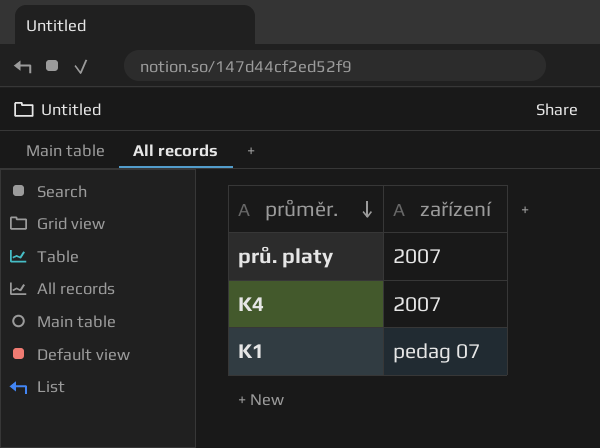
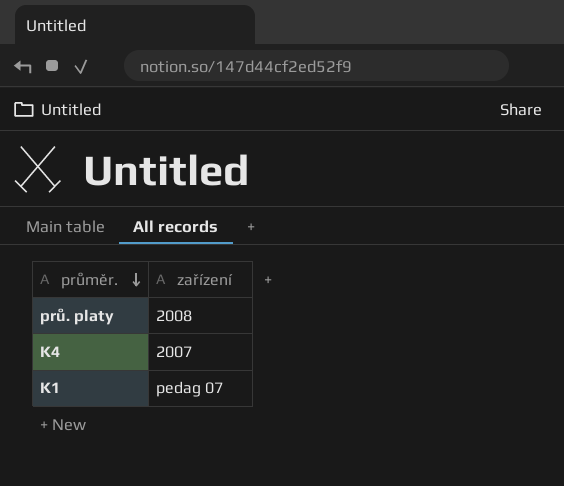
prů. platy | zařízení: 2007 -> 2008

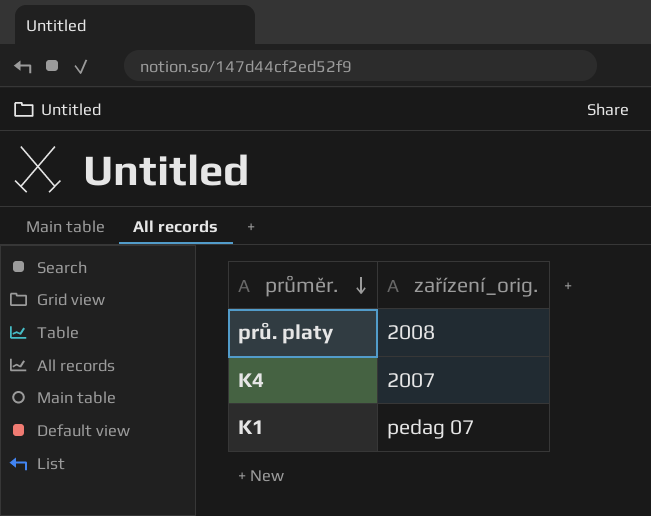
column name: zařízení -> zařízení_orig.

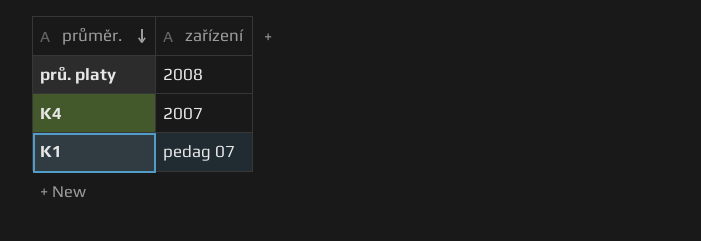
column name: zařízení_orig. -> zařízení

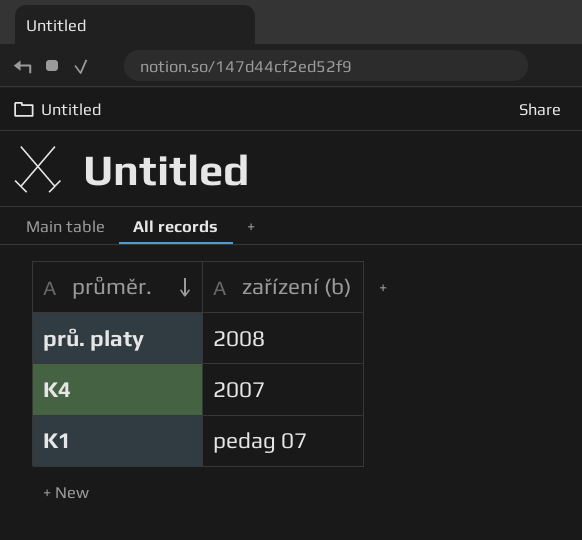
column name: zařízení -> zařízení (b)

